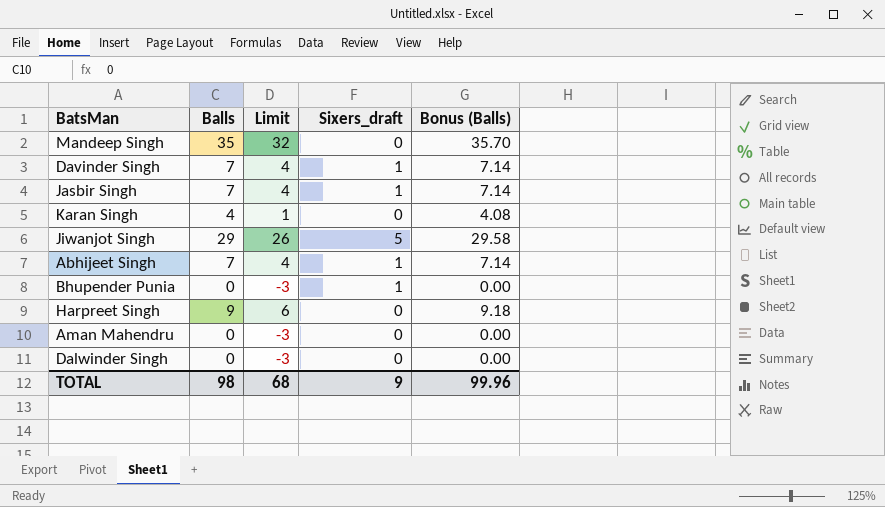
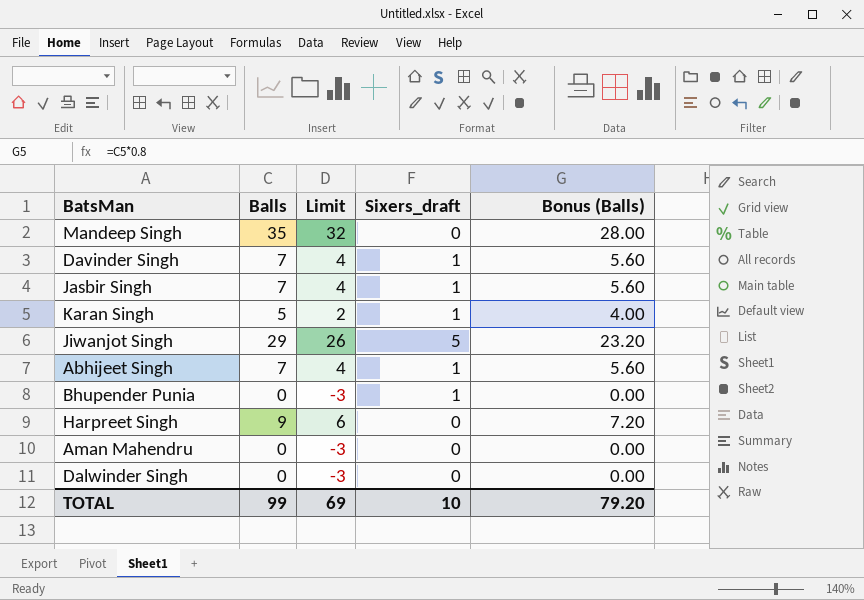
column Bonus (Balls) | formula: [Balls] * 1.02 -> [Balls] * 0.8
Karan Singh | Balls: 4 -> 5
Karan Singh | Limit: 1 -> 2
Karan Singh | Sixers_draft: 0 -> 1
TOTAL | Balls: 98 -> 99
TOTAL | Limit: 68 -> 69
TOTAL | Sixers_draft: 9 -> 10
TOTAL | Bonus (Balls): 99.96 -> 79.20

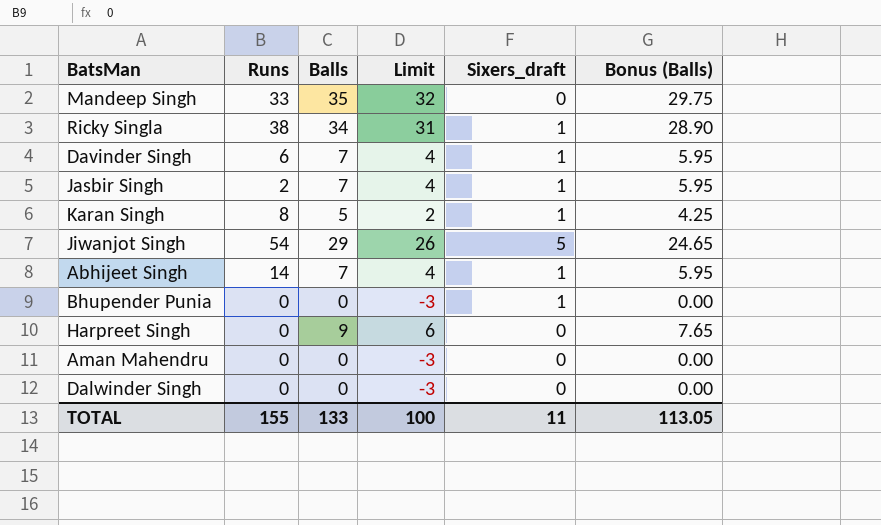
column Runs | position: none -> 2
column Bonus (Balls) | formula: [Balls] * 0.8 -> [Balls] * 0.85
row Ricky Singla: none -> 38 | 34 | 31 | 1 | 28.90
TOTAL | Balls: 99 -> 133
TOTAL | Limit: 69 -> 100
TOTAL | Sixers_draft: 10 -> 11
TOTAL | Bonus (Balls): 79.20 -> 113.05

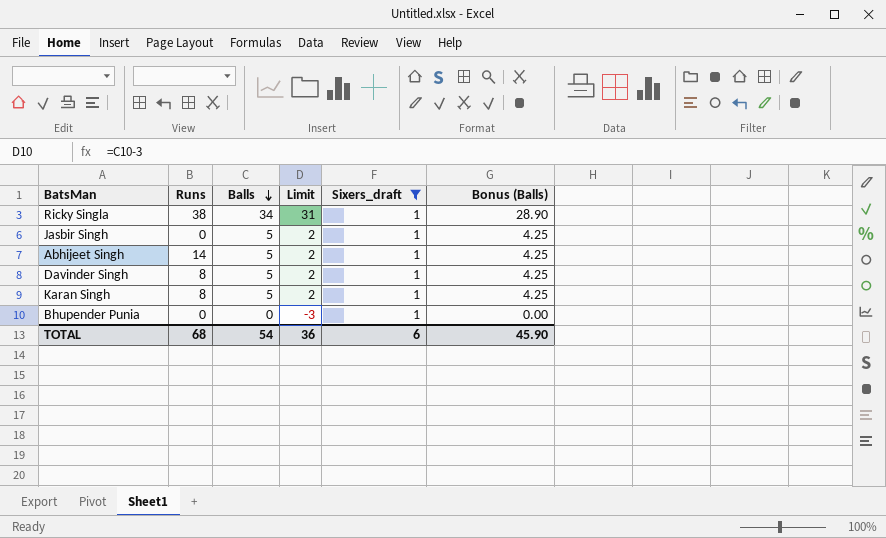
filter: none -> Sixers_draft = 1
row order: none -> Balls descending
Jasbir Singh | Runs: 2 -> 0
Jasbir Singh | Balls: 7 -> 5
Jasbir Singh | Limit: 4 -> 2
Jasbir Singh | Bonus (Balls): 5.95 -> 4.25
Abhijeet Singh | Balls: 7 -> 5
Abhijeet Singh | Limit: 4 -> 2
Abhijeet Singh | Bonus (Balls): 5.95 -> 4.25
Davinder Singh | Runs: 6 -> 8
Davinder Singh | Balls: 7 -> 5
Davinder Singh | Limit: 4 -> 2
Davinder Singh | Bonus (Balls): 5.95 -> 4.25
TOTAL | Runs: 155 -> 68
TOTAL | Balls: 133 -> 54
TOTAL | Limit: 100 -> 36
TOTAL | Sixers_draft: 11 -> 6
TOTAL | Bonus (Balls): 113.05 -> 45.90

